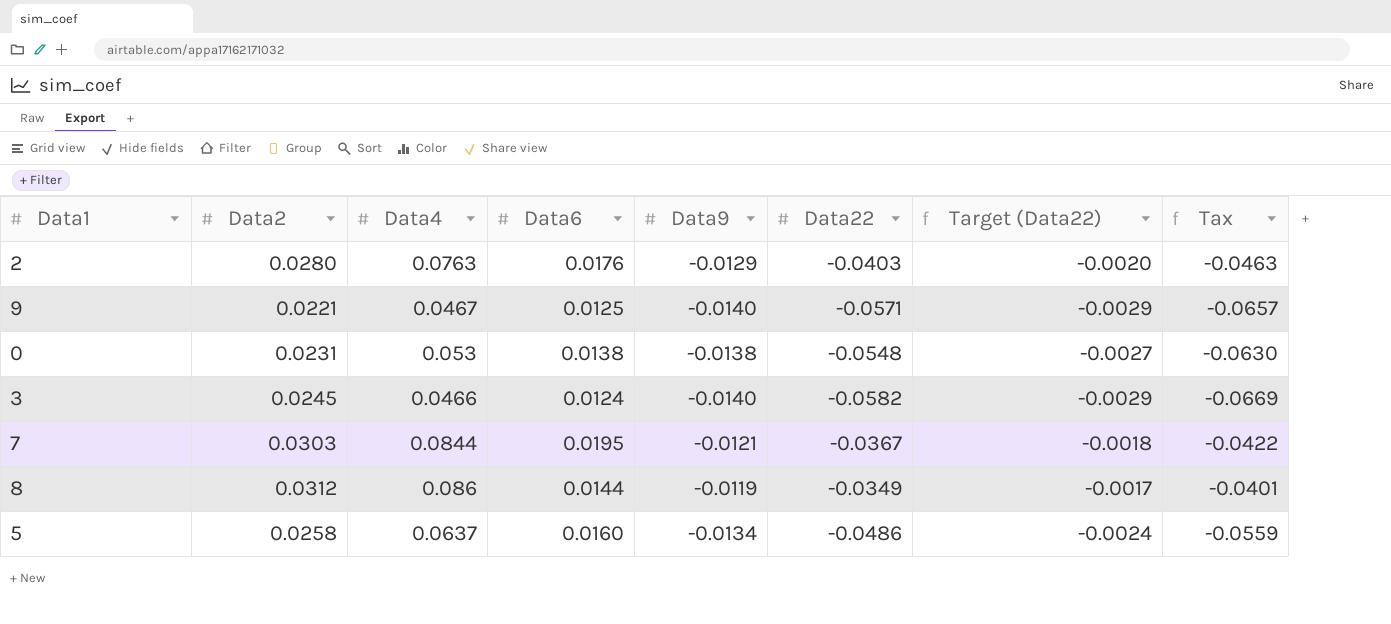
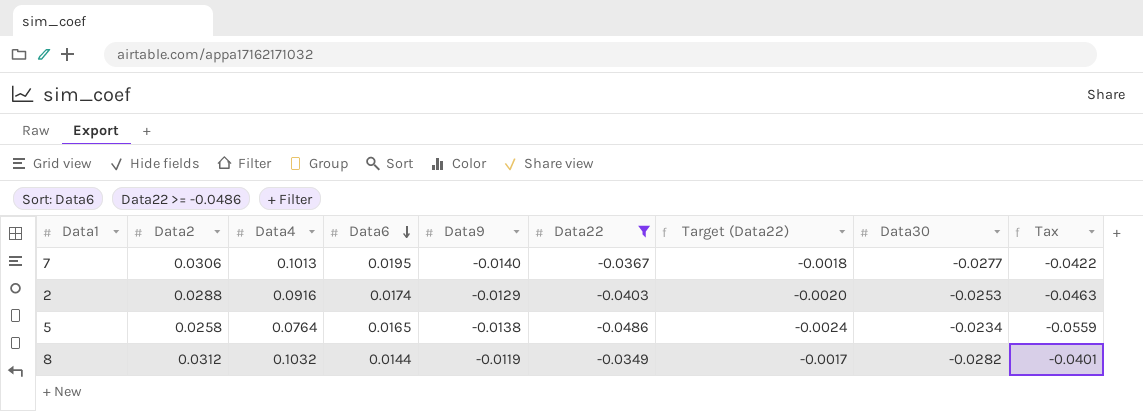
filter: none -> Data22 >= -0.0486
row order: none -> Data6 descending
column Data30 | position: none -> 8
7 | Data2: 0.0303 -> 0.0306
7 | Data4: 0.0844 -> 0.1013
7 | Data9: -0.0121 -> -0.0140
2 | Data2: 0.0280 -> 0.0288
2 | Data4: 0.0763 -> 0.0916
2 | Data6: 0.0176 -> 0.0174
5 | Data4: 0.0637 -> 0.0764
5 | Data6: 0.0160 -> 0.0165
5 | Data9: -0.0134 -> -0.0138
8 | Data4: 0.086 -> 0.1032

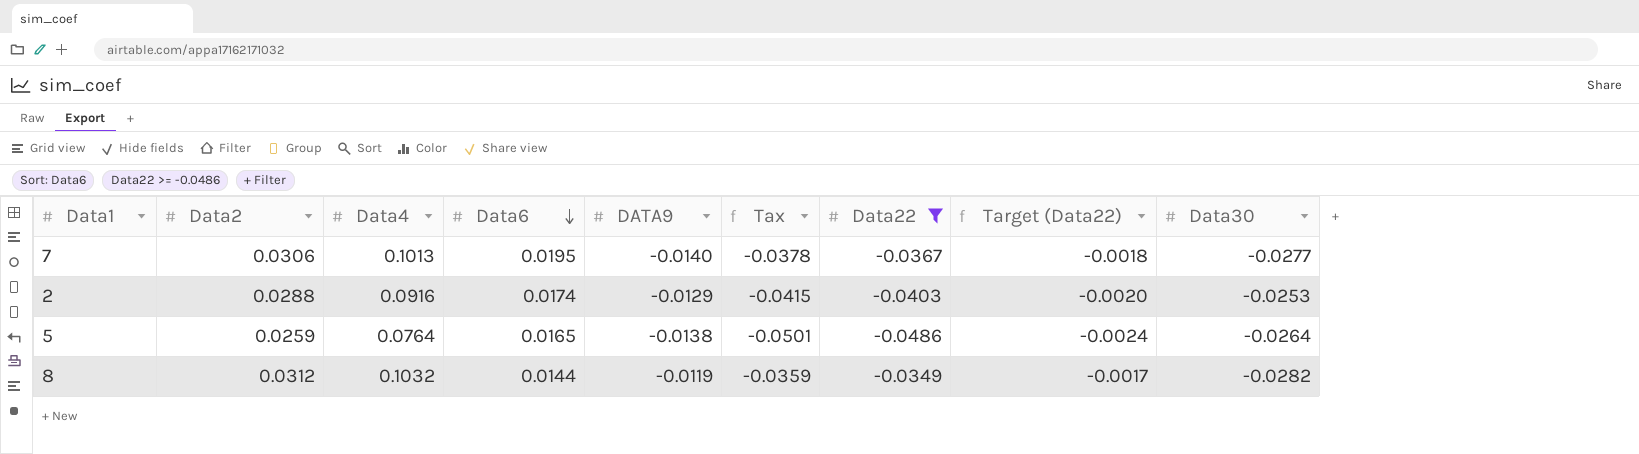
column name: Data9 -> DATA9
column Tax | formula: [Data22] * 1.15 -> [Data22] * 1.03
column Tax | position: 9 -> 6
5 | Data2: 0.0258 -> 0.0259
5 | Data30: -0.0234 -> -0.0264

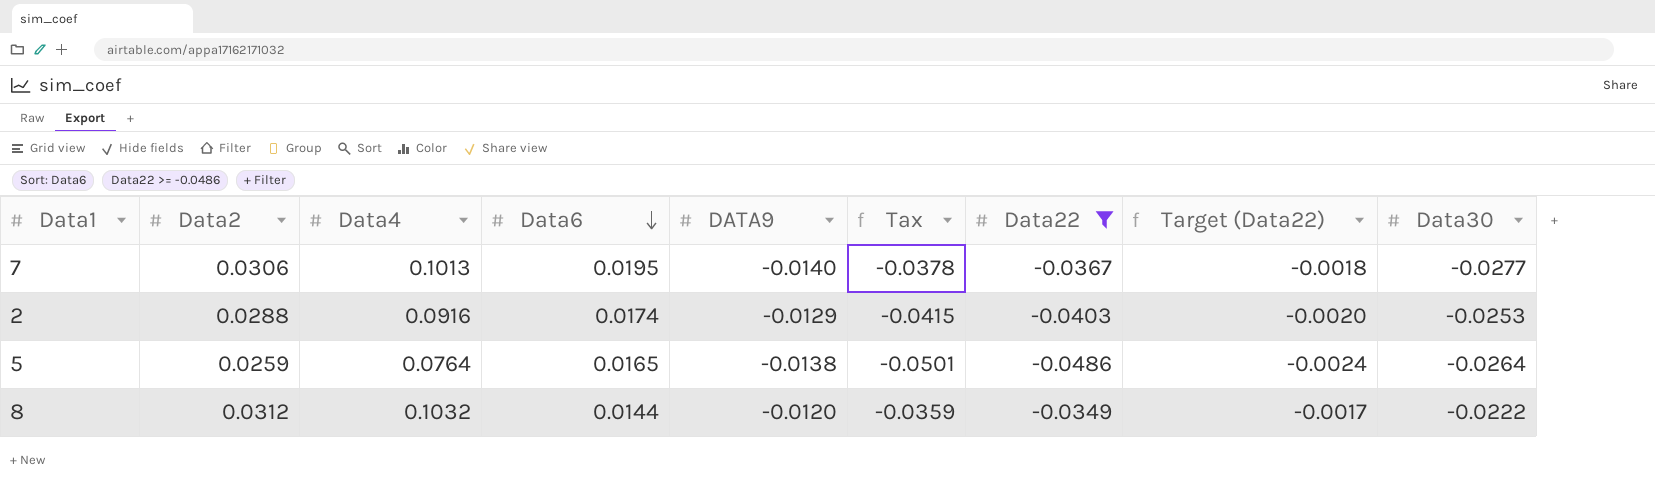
8 | DATA9: -0.0119 -> -0.0120
8 | Data30: -0.0282 -> -0.0222

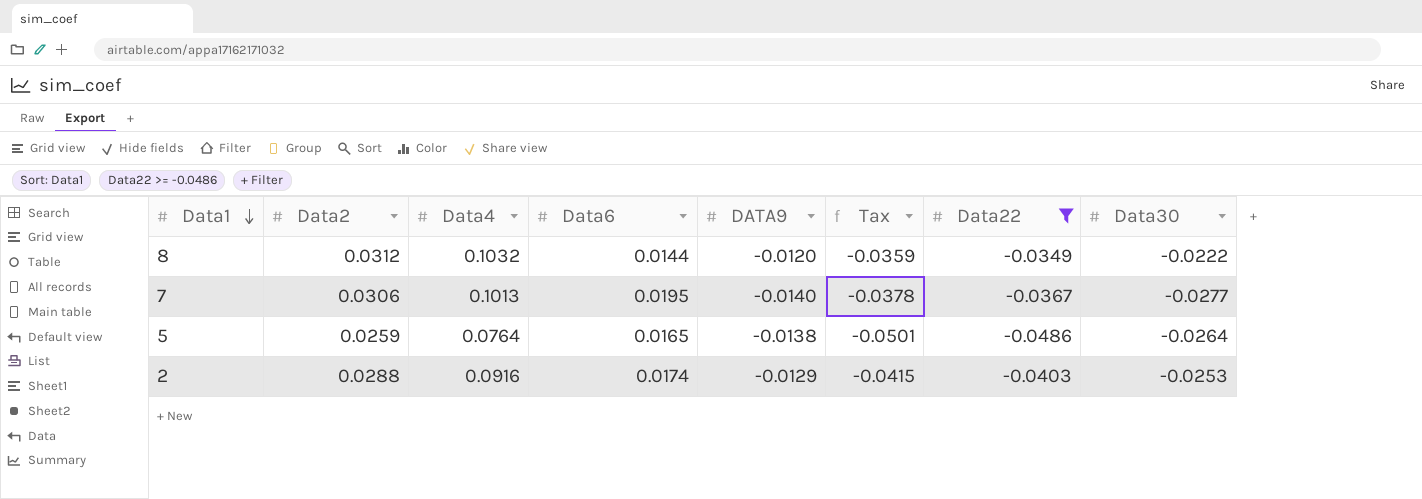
row order: Data6 descending -> Data1 descending
column Target (Data22) | formula: [Data22] * 0.05 -> none

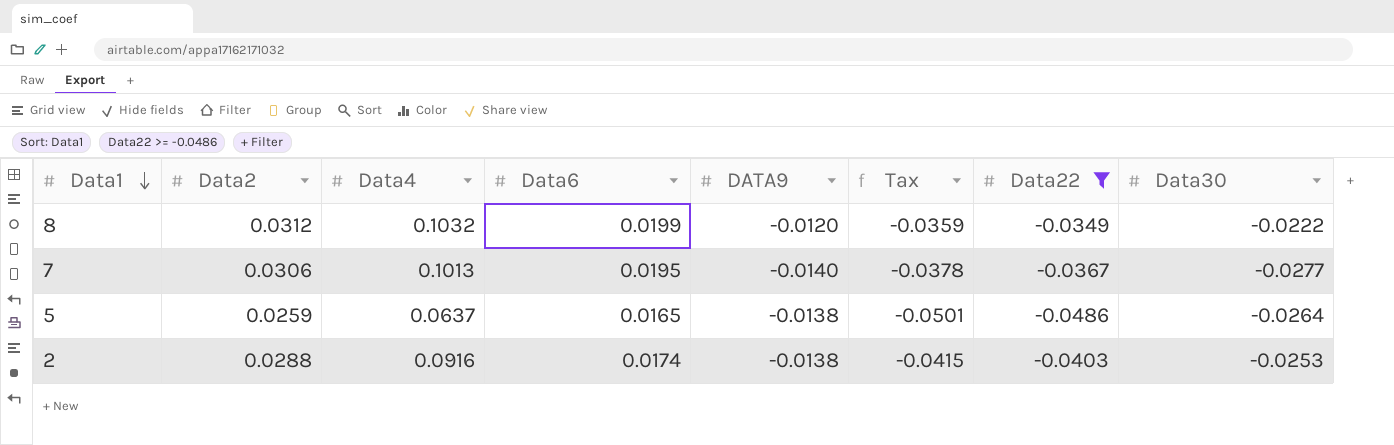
8 | Data6: 0.0144 -> 0.0199
5 | Data4: 0.0764 -> 0.0637
2 | DATA9: -0.0129 -> -0.0138

